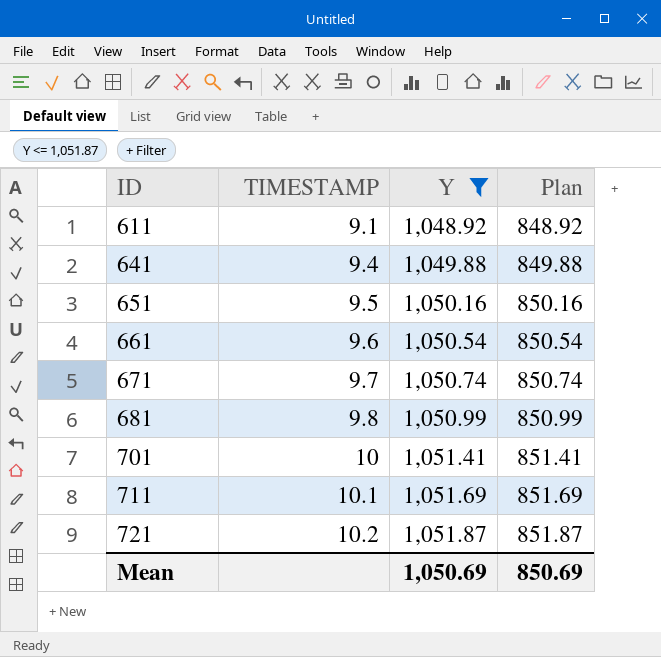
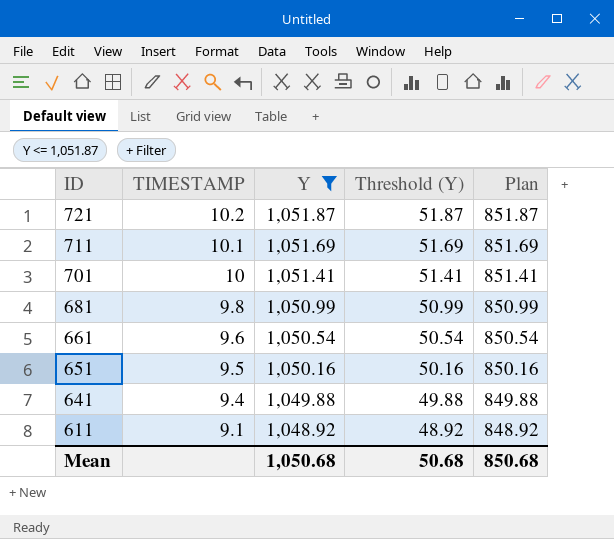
row order: ID ascending -> ID descending
column Threshold (Y) | formula: none -> [Y] - 1000
row 671: 9.7 | 1,050.74 | 850.74 -> none
Mean | Y: 1,050.69 -> 1,050.68
Mean | Plan: 850.69 -> 850.68

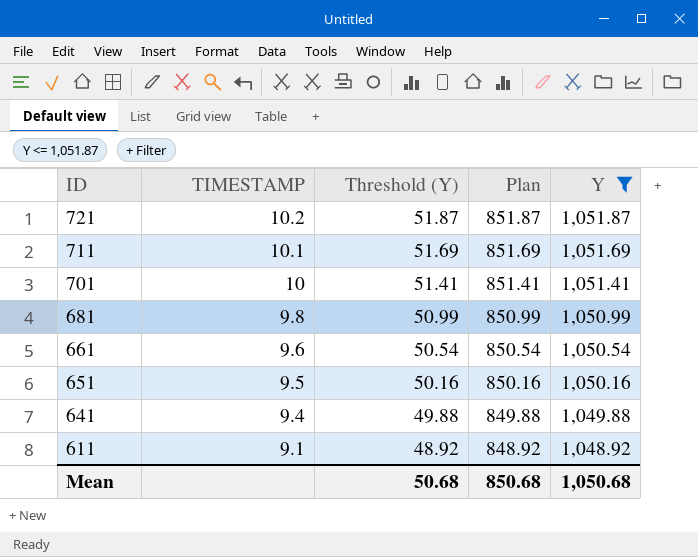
column Y | position: 3 -> 5

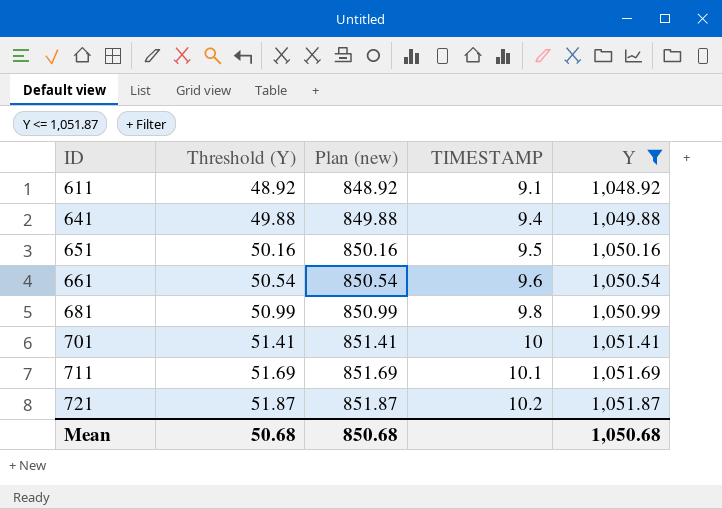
row order: ID descending -> ID ascending
column name: Plan -> Plan (new)
column TIMESTAMP | position: 2 -> 4

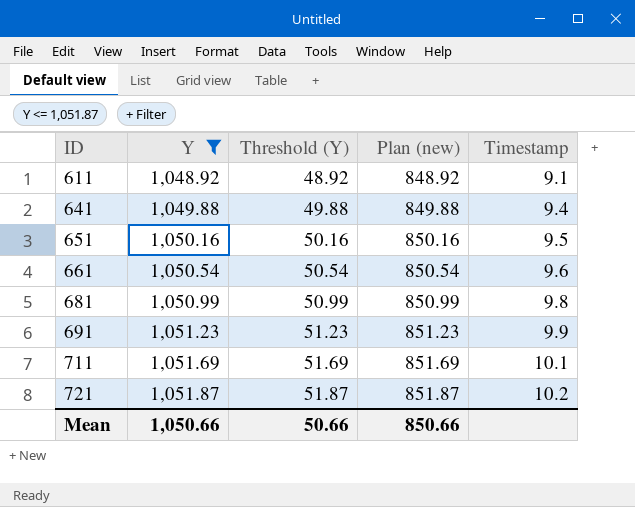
column Y | position: 5 -> 2
column name: TIMESTAMP -> Timestamp
row 701: 51.41 | 851.41 | 10 | 1,051.41 -> none
row 691: none -> 1,051.23 | 51.23 | 851.23 | 9.9
Mean | Y: 1,050.68 -> 1,050.66
Mean | Threshold (Y): 50.68 -> 50.66
Mean | Plan (new): 850.68 -> 850.66

